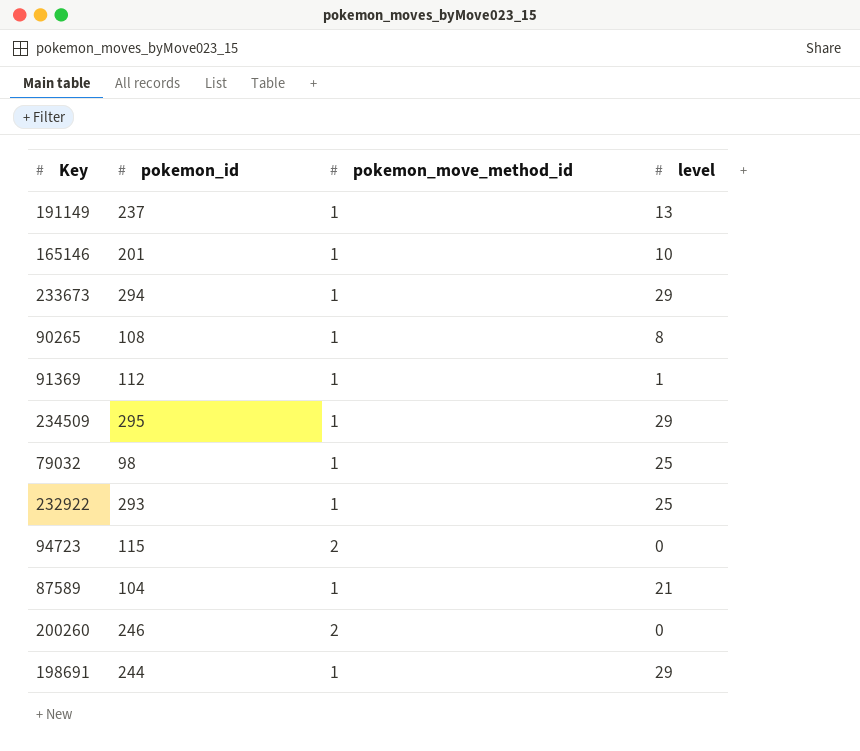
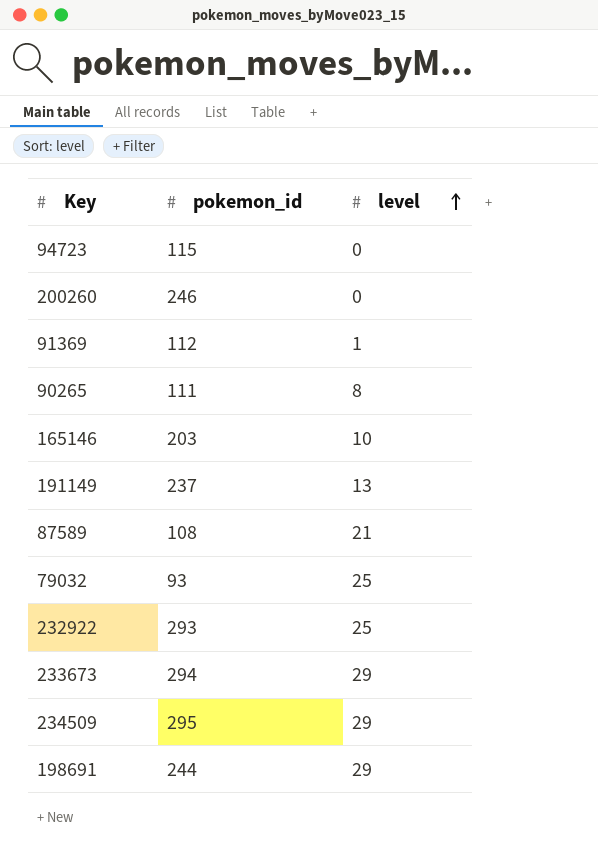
row order: none -> level ascending
column pokemon_move_method_id | position: 3 -> none
90265 | pokemon_id: 108 -> 111
165146 | pokemon_id: 201 -> 203
87589 | pokemon_id: 104 -> 108
79032 | pokemon_id: 98 -> 93

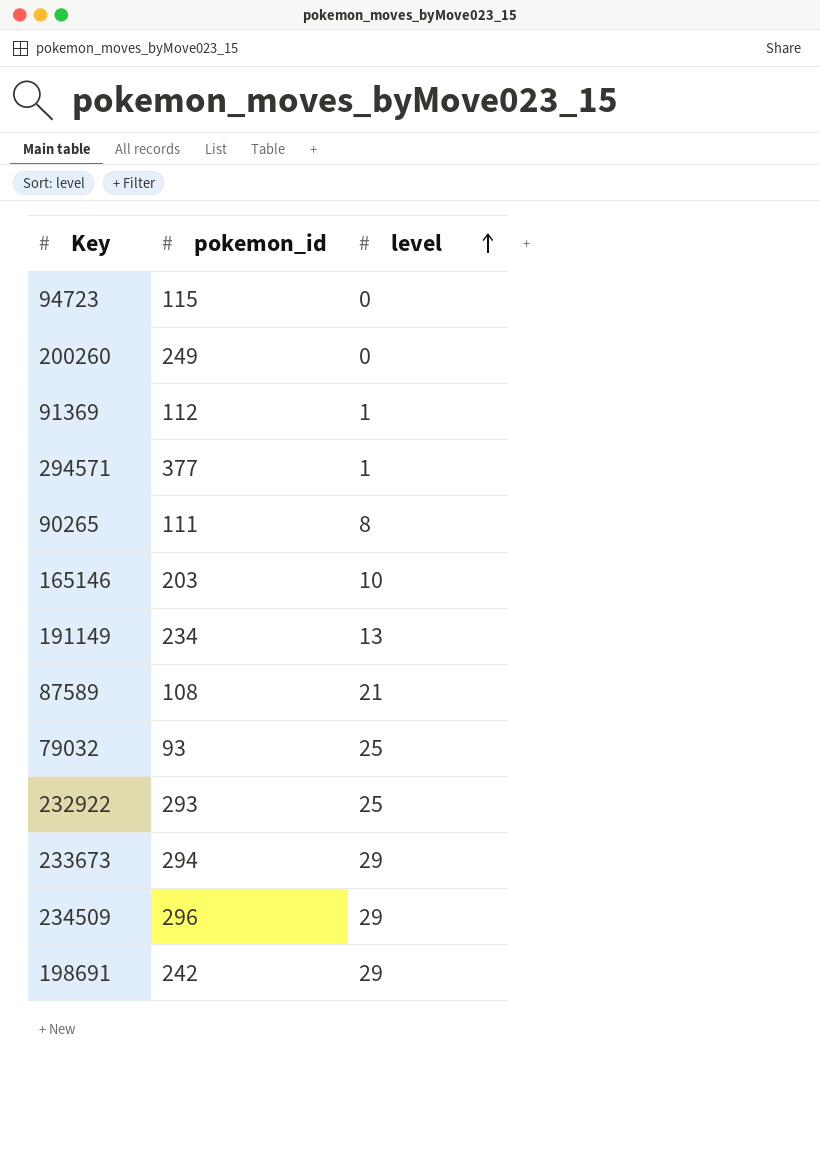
200260 | pokemon_id: 246 -> 249
row 294571: none -> 377 | 1
191149 | pokemon_id: 237 -> 234
234509 | pokemon_id: 295 -> 296
198691 | pokemon_id: 244 -> 242

